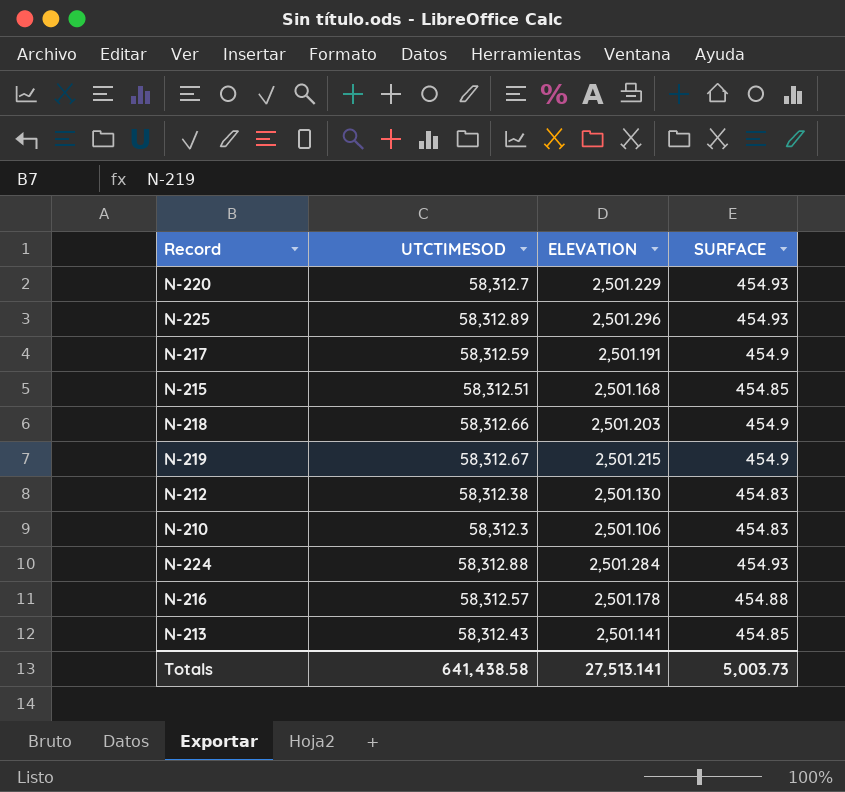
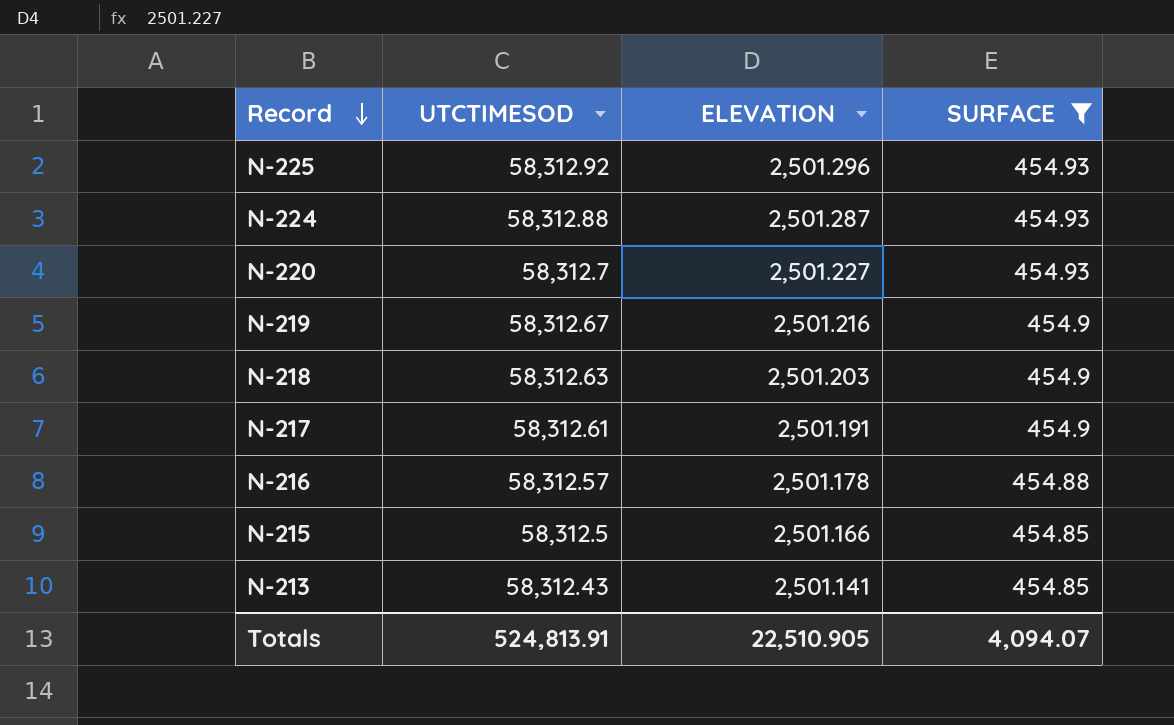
filter: none -> SURFACE != 454.83
row order: none -> Record descending
N-225 | UTCTIMESOD: 58,312.89 -> 58,312.92
N-224 | ELEVATION: 2,501.284 -> 2,501.287
N-220 | ELEVATION: 2,501.229 -> 2,501.227
N-219 | ELEVATION: 2,501.215 -> 2,501.216
N-218 | UTCTIMESOD: 58,312.66 -> 58,312.63
N-217 | UTCTIMESOD: 58,312.59 -> 58,312.61
N-215 | UTCTIMESOD: 58,312.51 -> 58,312.5
N-215 | ELEVATION: 2,501.168 -> 2,501.166
Totals | UTCTIMESOD: 641,438.58 -> 524,813.91
Totals | ELEVATION: 27,513.141 -> 22,510.905
Totals | SURFACE: 5,003.73 -> 4,094.07

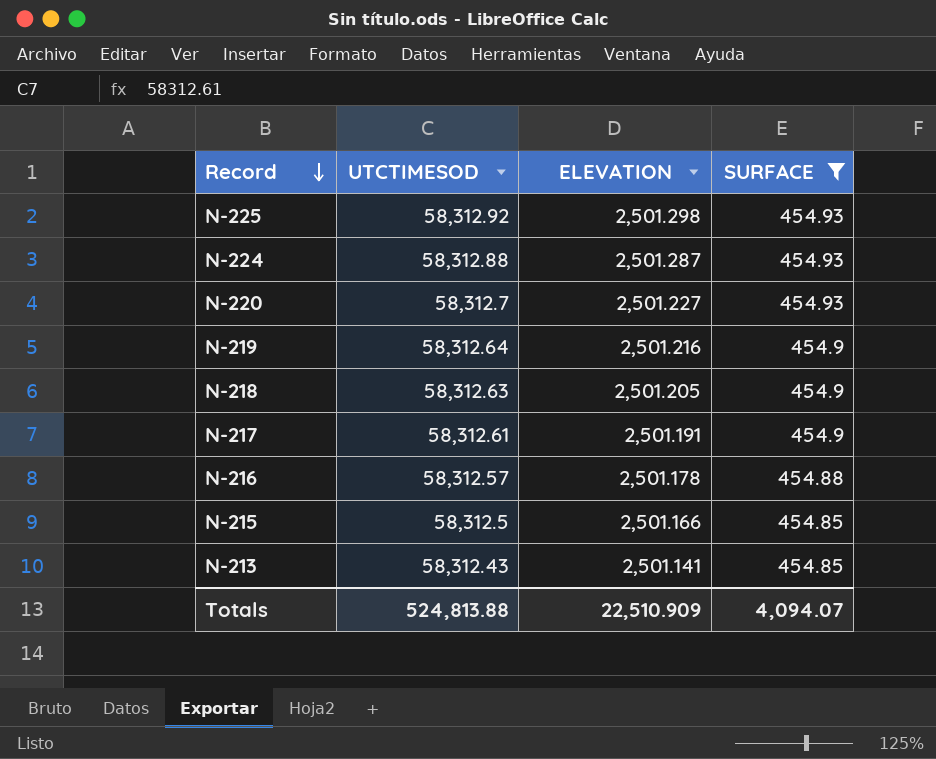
N-225 | ELEVATION: 2,501.296 -> 2,501.298
N-219 | UTCTIMESOD: 58,312.67 -> 58,312.64
N-218 | ELEVATION: 2,501.203 -> 2,501.205
Totals | UTCTIMESOD: 524,813.91 -> 524,813.88
Totals | ELEVATION: 22,510.905 -> 22,510.909

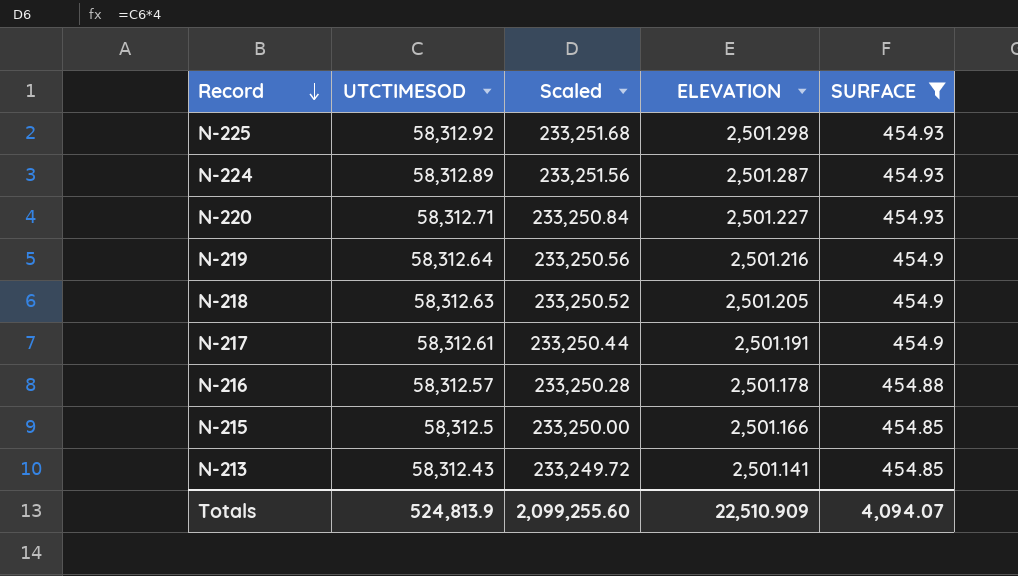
column Scaled | formula: none -> [UTCTIMESOD] * 4
N-224 | UTCTIMESOD: 58,312.88 -> 58,312.89
N-220 | UTCTIMESOD: 58,312.7 -> 58,312.71
Totals | UTCTIMESOD: 524,813.88 -> 524,813.9

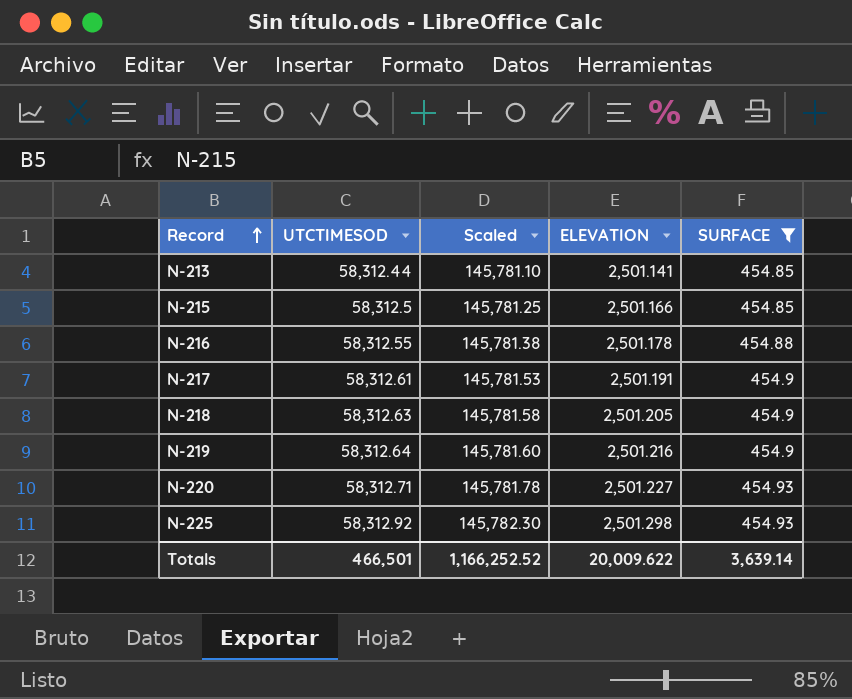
row order: Record descending -> Record ascending
column Scaled | formula: [UTCTIMESOD] * 4 -> [UTCTIMESOD] * 2.5
row N-224: 58,312.89 | 233,251.56 | 2,501.287 | 454.93 -> none
N-213 | UTCTIMESOD: 58,312.43 -> 58,312.44
N-216 | UTCTIMESOD: 58,312.57 -> 58,312.55
Totals | UTCTIMESOD: 524,813.9 -> 466,501
Totals | Scaled: 2,099,255.60 -> 1,166,252.52
Totals | ELEVATION: 22,510.909 -> 20,009.622
Totals | SURFACE: 4,094.07 -> 3,639.14

